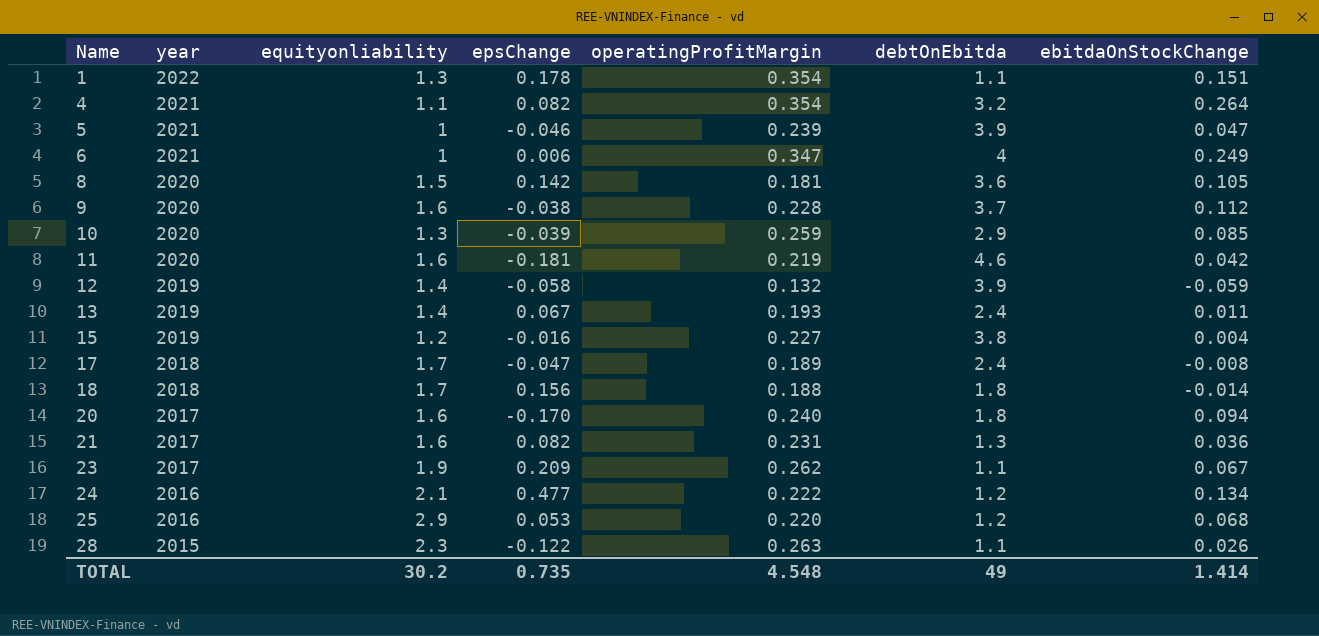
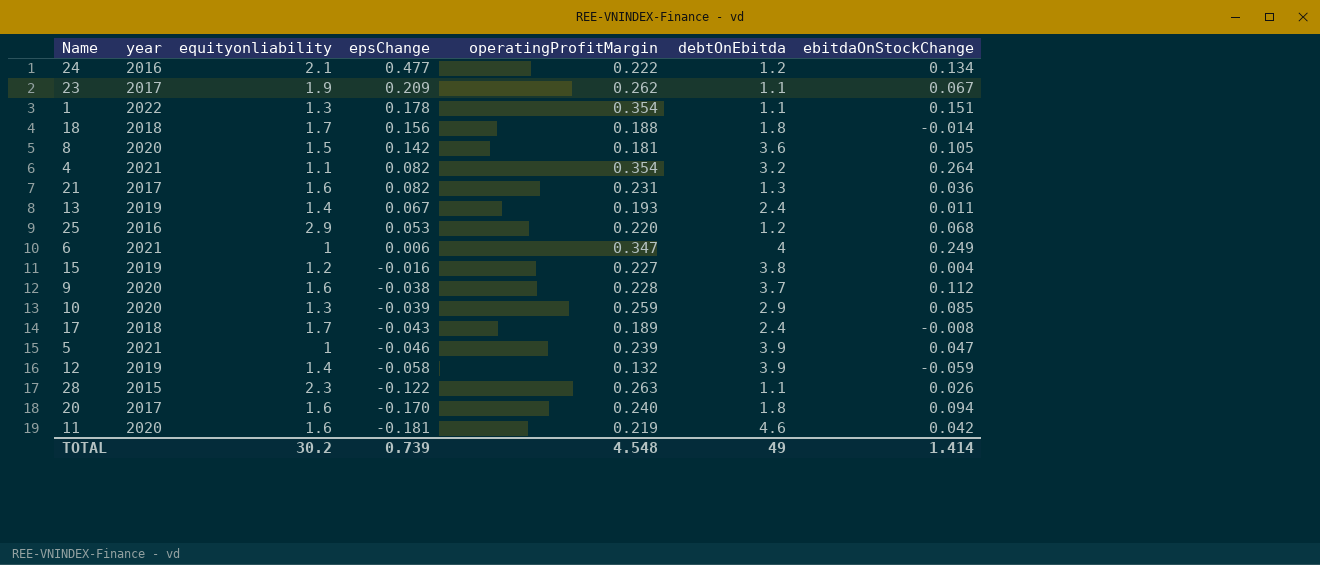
row order: Name ascending -> epsChange descending
17 | epsChange: -0.047 -> -0.043
TOTAL | epsChange: 0.735 -> 0.739

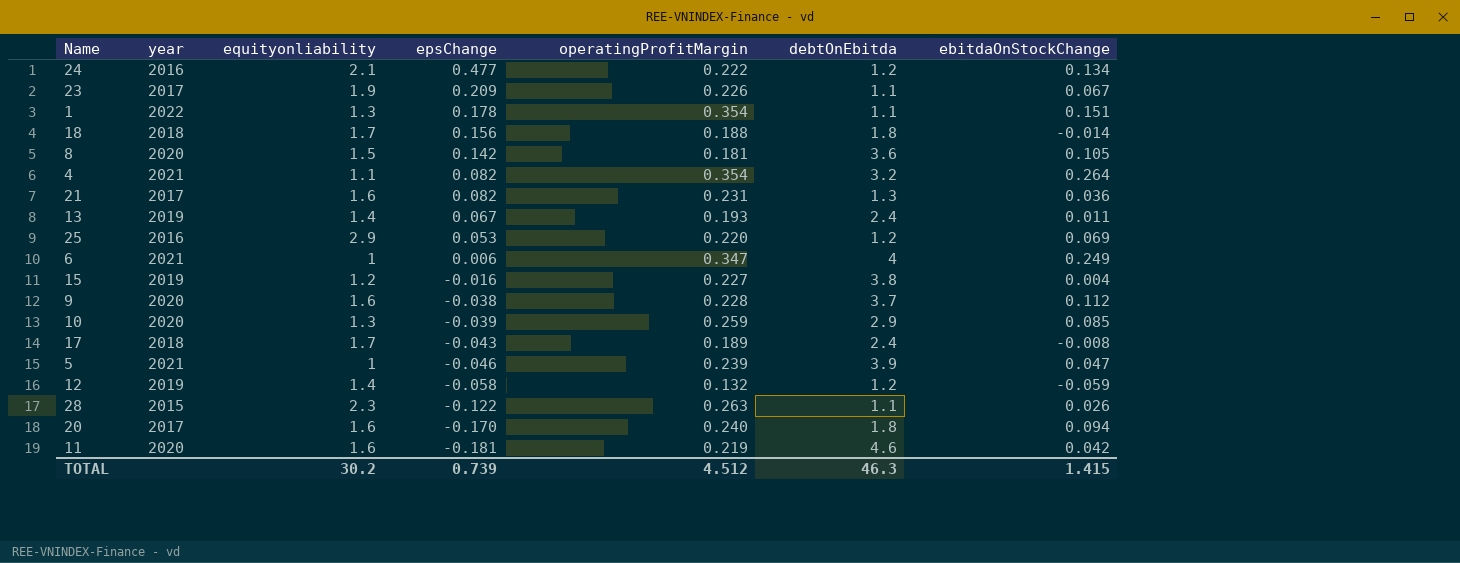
23 | operatingProfitMargin: 0.262 -> 0.226
25 | ebitdaOnStockChange: 0.068 -> 0.069
12 | debtOnEbitda: 3.9 -> 1.2
TOTAL | operatingProfitMargin: 4.548 -> 4.512
TOTAL | debtOnEbitda: 49 -> 46.3
TOTAL | ebitdaOnStockChange: 1.414 -> 1.415

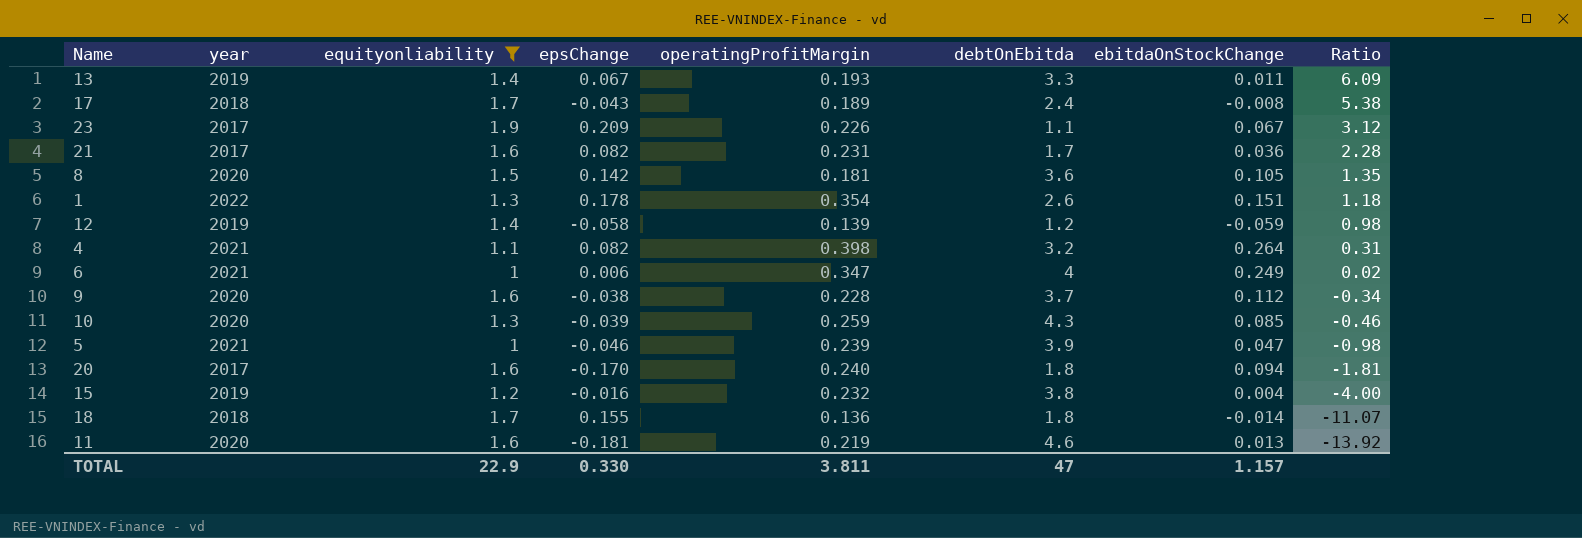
filter: none -> equityonliability <= 1.9
row order: epsChange descending -> Ratio descending
column Ratio | formula: none -> [epsChange] / [ebitdaOnStockChange]
13 | debtOnEbitda: 2.4 -> 3.3
21 | debtOnEbitda: 1.3 -> 1.7
1 | debtOnEbitda: 1.1 -> 2.6
12 | operatingProfitMargin: 0.132 -> 0.139
4 | operatingProfitMargin: 0.354 -> 0.398
10 | debtOnEbitda: 2.9 -> 4.3
15 | operatingProfitMargin: 0.227 -> 0.232
18 | epsChange: 0.156 -> 0.155
18 | operatingProfitMargin: 0.188 -> 0.136
11 | ebitdaOnStockChange: 0.042 -> 0.013
TOTAL | equityonliability: 30.2 -> 22.9
TOTAL | epsChange: 0.739 -> 0.330
TOTAL | operatingProfitMargin: 4.512 -> 3.811
TOTAL | debtOnEbitda: 46.3 -> 47
TOTAL | ebitdaOnStockChange: 1.415 -> 1.157

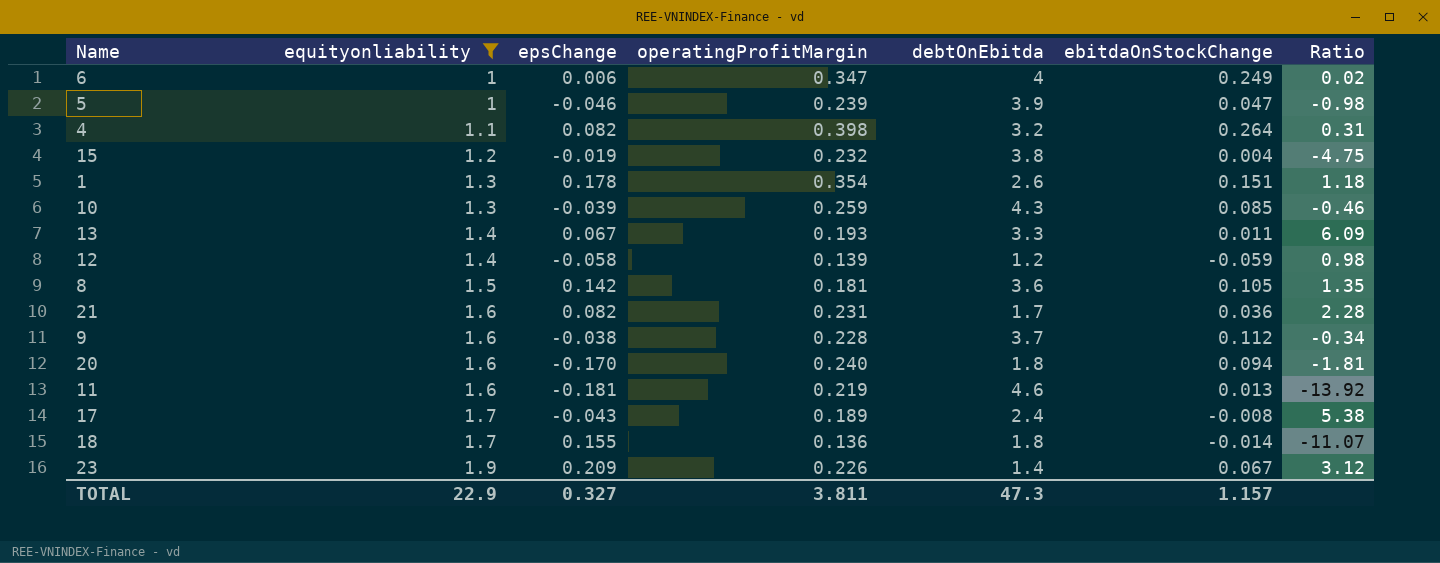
row order: Ratio descending -> equityonliability ascending
column year | position: 2 -> none
15 | epsChange: -0.016 -> -0.019
15 | Ratio: -4.00 -> -4.75
23 | debtOnEbitda: 1.1 -> 1.4
TOTAL | epsChange: 0.330 -> 0.327
TOTAL | debtOnEbitda: 47 -> 47.3

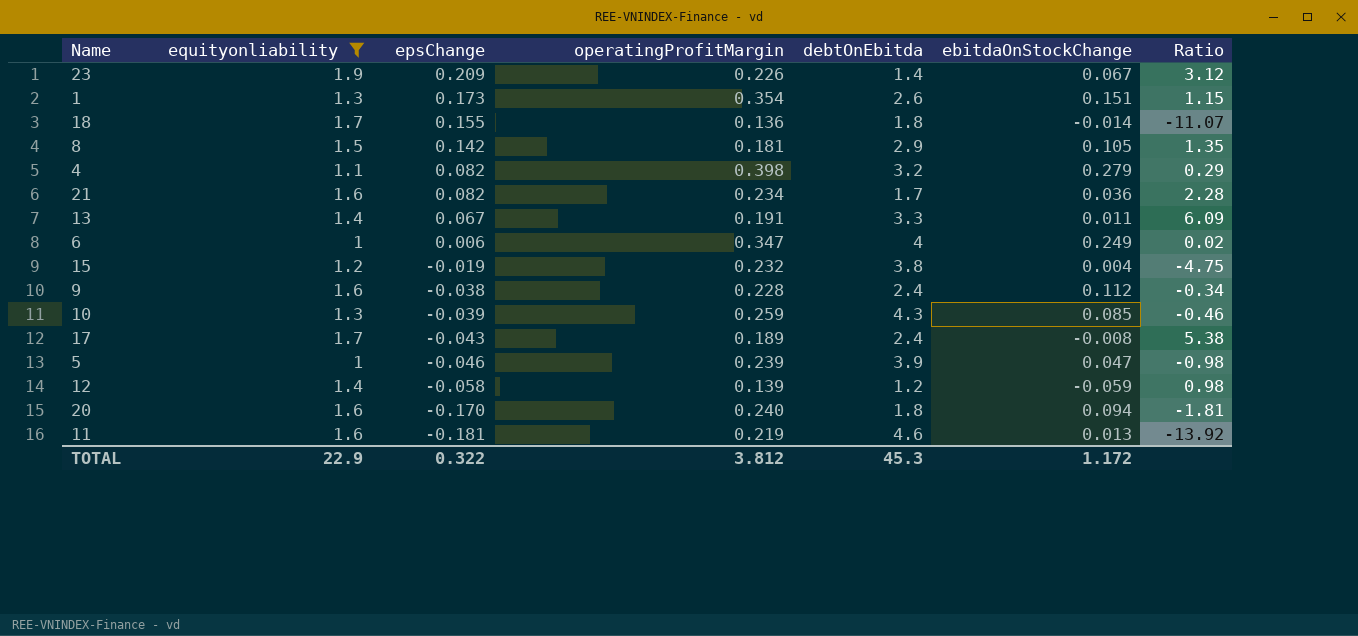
row order: equityonliability ascending -> epsChange descending
1 | epsChange: 0.178 -> 0.173
1 | Ratio: 1.18 -> 1.15
8 | debtOnEbitda: 3.6 -> 2.9
4 | ebitdaOnStockChange: 0.264 -> 0.279
4 | Ratio: 0.31 -> 0.29
21 | operatingProfitMargin: 0.231 -> 0.234
13 | operatingProfitMargin: 0.193 -> 0.191
9 | debtOnEbitda: 3.7 -> 2.4
TOTAL | epsChange: 0.327 -> 0.322
TOTAL | operatingProfitMargin: 3.811 -> 3.812
TOTAL | debtOnEbitda: 47.3 -> 45.3
TOTAL | ebitdaOnStockChange: 1.157 -> 1.172

